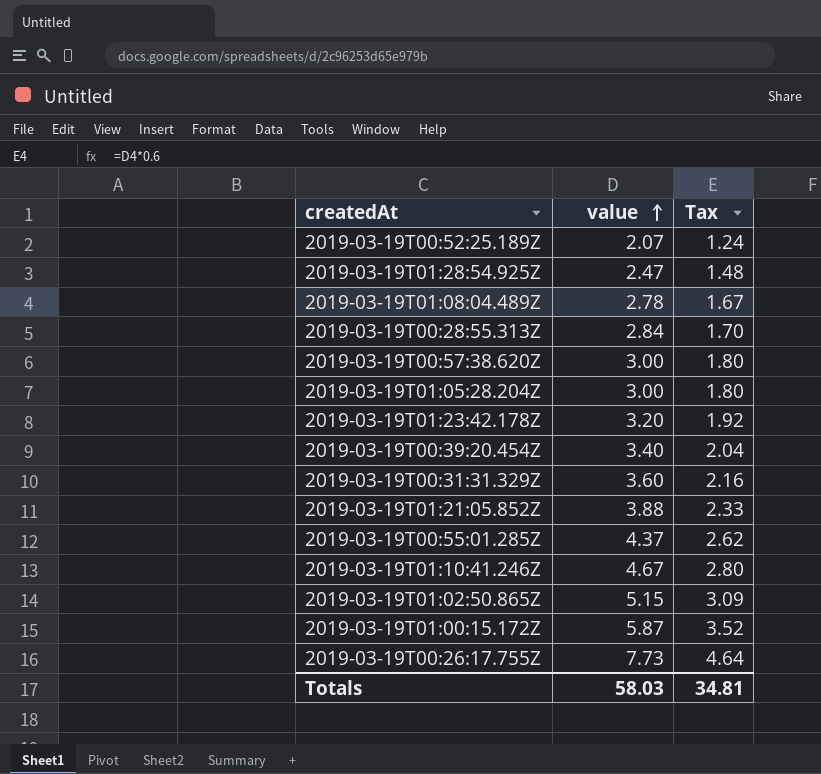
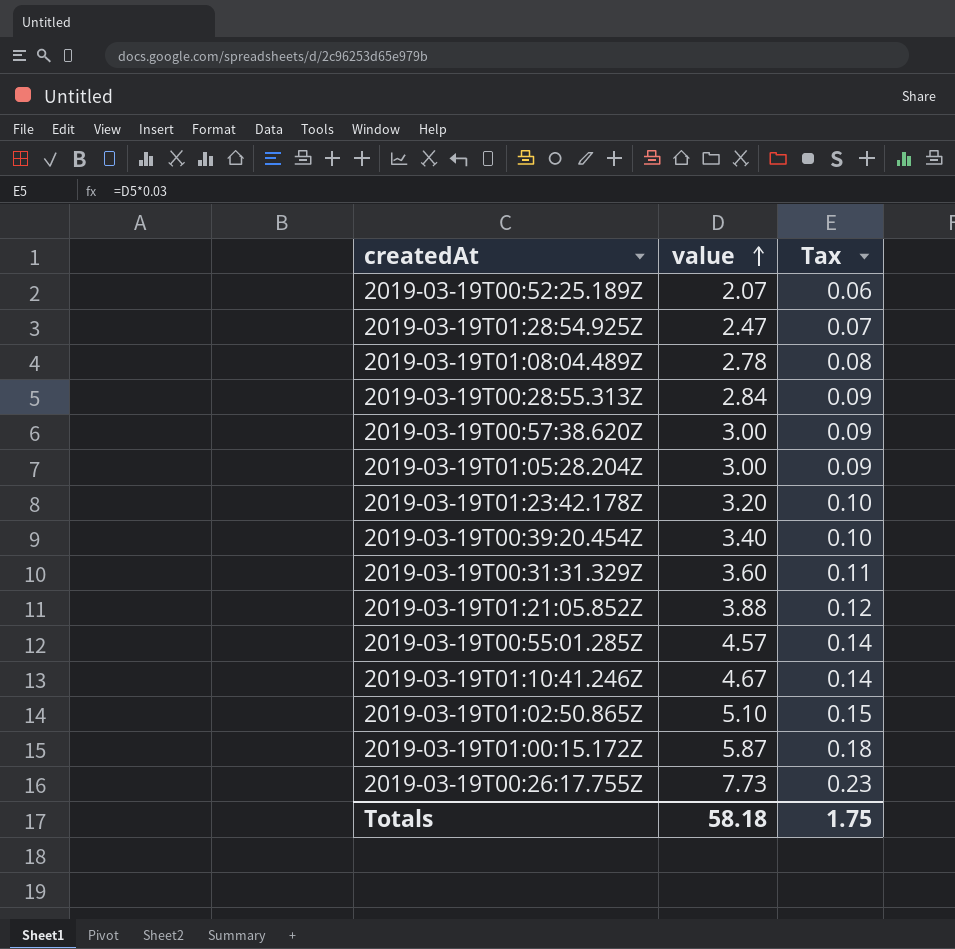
column Tax | formula: [value] * 0.6 -> [value] * 0.03
2019-03-19T00:55:01.285Z | value: 4.37 -> 4.57
2019-03-19T01:02:50.865Z | value: 5.15 -> 5.10
Totals | value: 58.03 -> 58.18
Totals | Tax: 34.81 -> 1.75

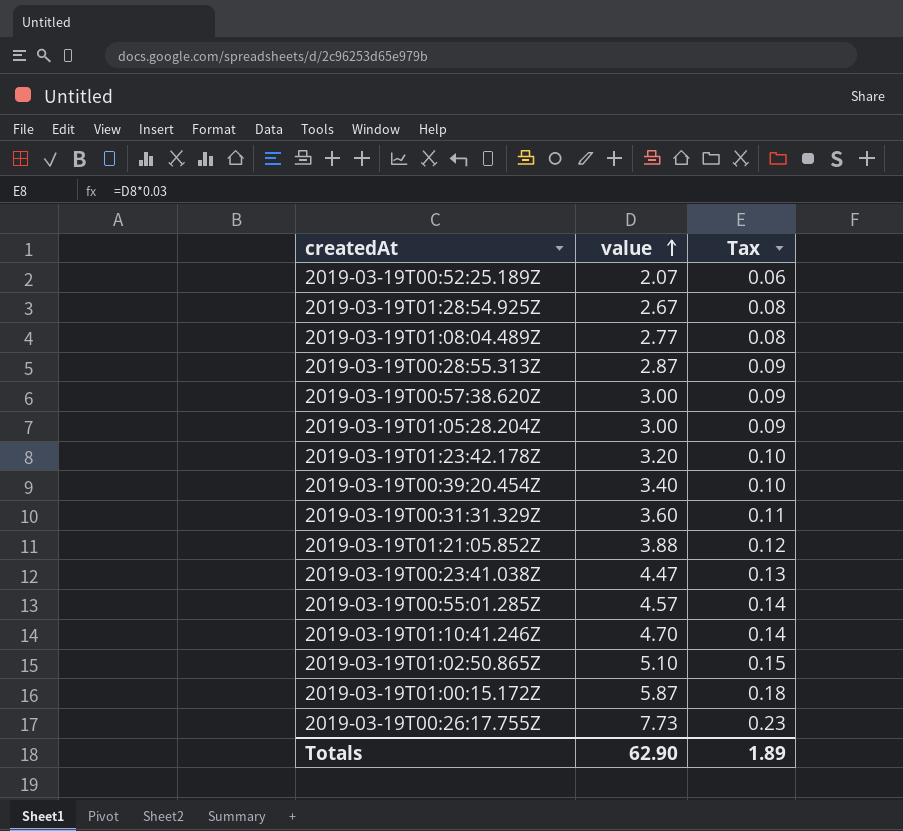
2019-03-19T01:28:54.925Z | value: 2.47 -> 2.67
2019-03-19T01:28:54.925Z | Tax: 0.07 -> 0.08
2019-03-19T01:08:04.489Z | value: 2.78 -> 2.77
2019-03-19T00:28:55.313Z | value: 2.84 -> 2.87
row 2019-03-19T00:23:41.038Z: none -> 4.47 | 0.13
2019-03-19T01:10:41.246Z | value: 4.67 -> 4.70
Totals | value: 58.18 -> 62.90
Totals | Tax: 1.75 -> 1.89

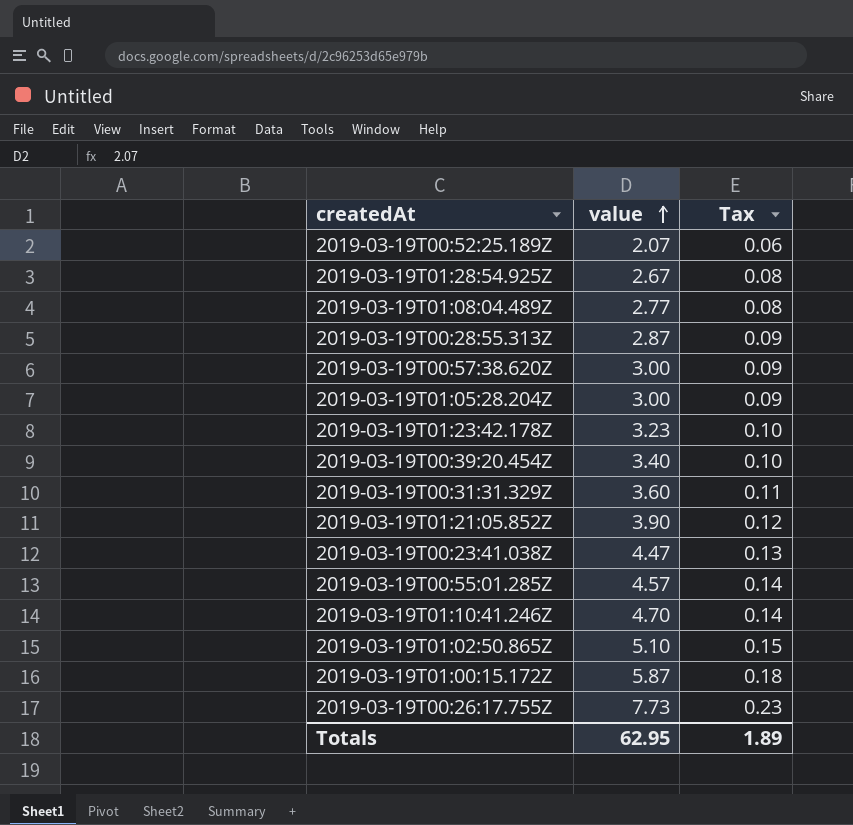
2019-03-19T01:23:42.178Z | value: 3.20 -> 3.23
2019-03-19T01:21:05.852Z | value: 3.88 -> 3.90
Totals | value: 62.90 -> 62.95

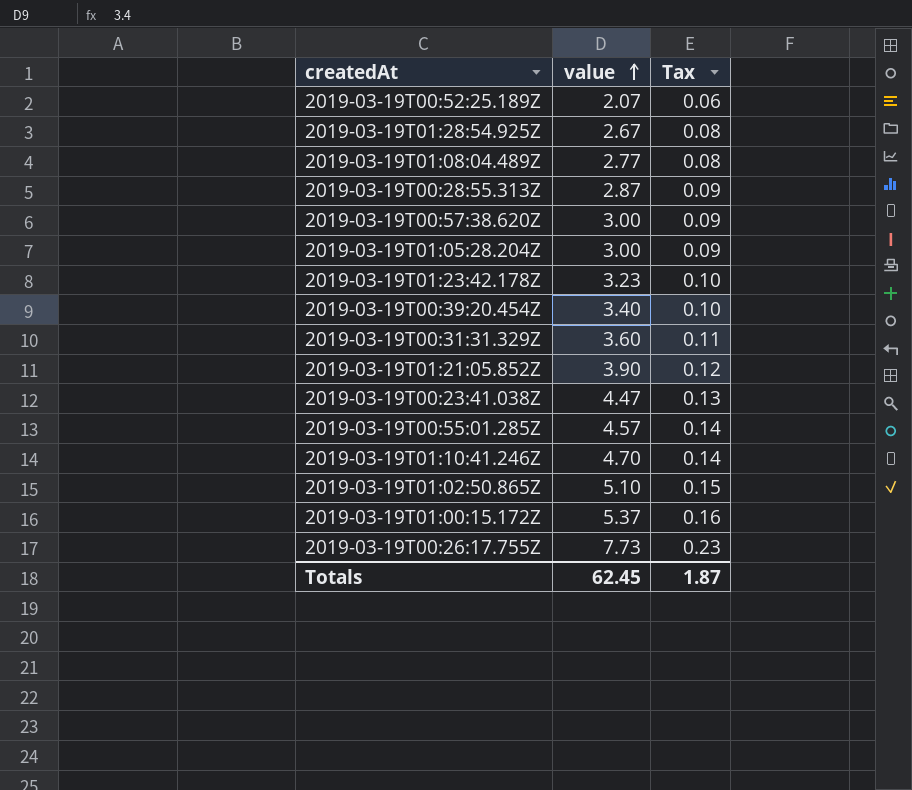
2019-03-19T01:00:15.172Z | value: 5.87 -> 5.37
2019-03-19T01:00:15.172Z | Tax: 0.18 -> 0.16
Totals | value: 62.95 -> 62.45
Totals | Tax: 1.89 -> 1.87

